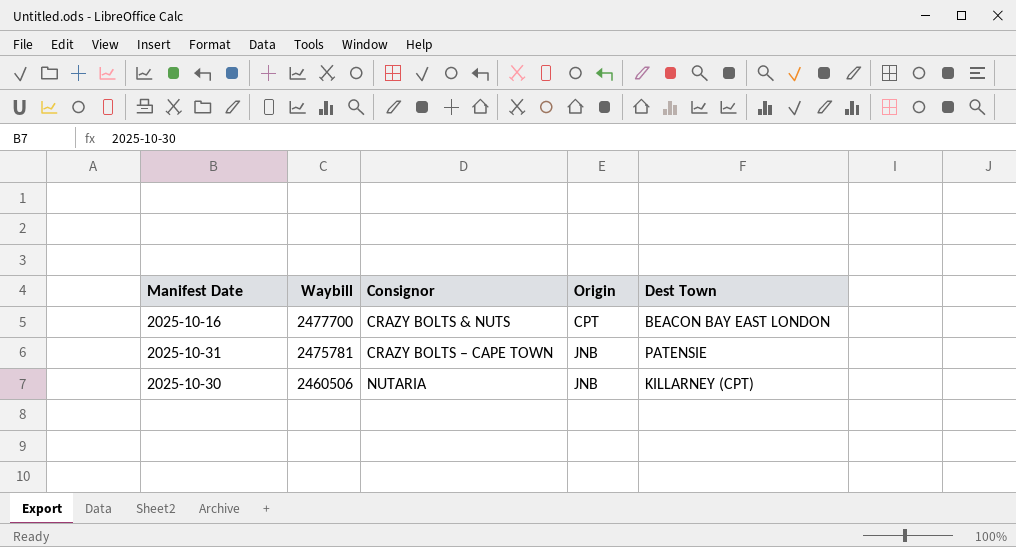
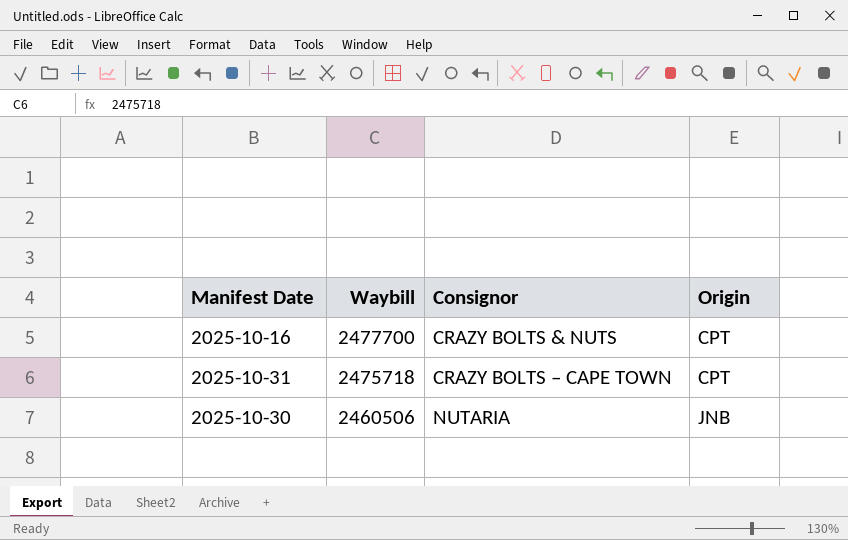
column Dest Town | position: 5 -> none
2025-10-31 | Waybill: 2475781 -> 2475718
2025-10-31 | Origin: JNB -> CPT

